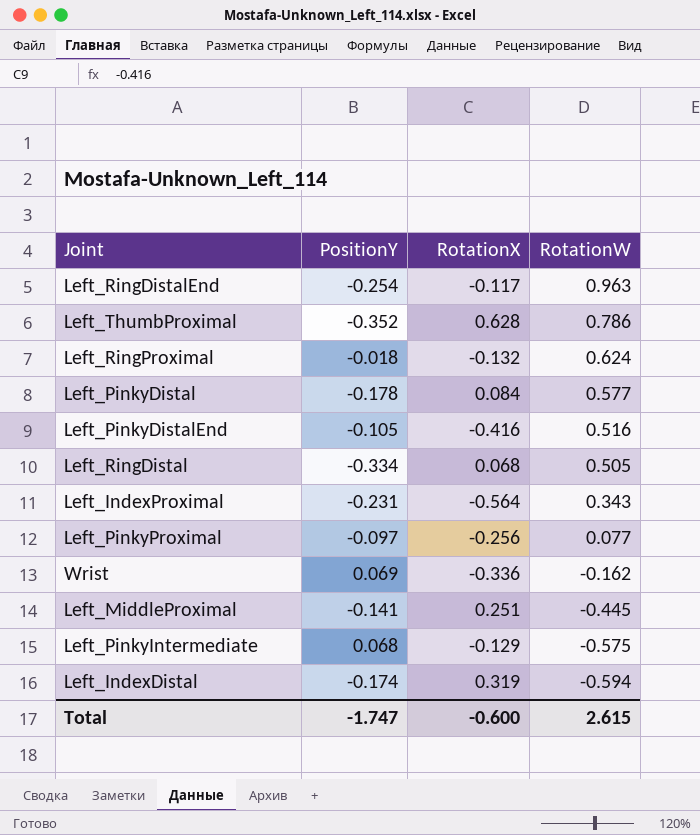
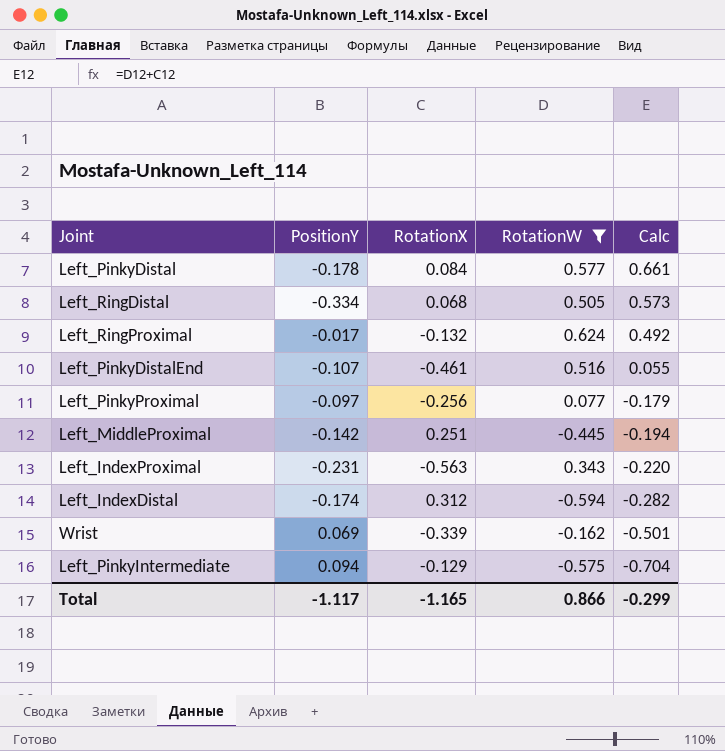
filter: none -> RotationW <= 0.624
row order: RotationW descending -> Calc descending
column Calc | formula: none -> [RotationX] + [RotationW]
Left_RingProximal | PositionY: -0.018 -> -0.017
Left_PinkyDistalEnd | PositionY: -0.105 -> -0.107
Left_PinkyDistalEnd | RotationX: -0.416 -> -0.461
Left_MiddleProximal | PositionY: -0.141 -> -0.142
Left_IndexProximal | RotationX: -0.564 -> -0.563
Left_IndexDistal | RotationX: 0.319 -> 0.312
Wrist | RotationX: -0.336 -> -0.339
Left_PinkyIntermediate | PositionY: 0.068 -> 0.094
Total | PositionY: -1.747 -> -1.117
Total | RotationX: -0.600 -> -1.165
Total | RotationW: 2.615 -> 0.866

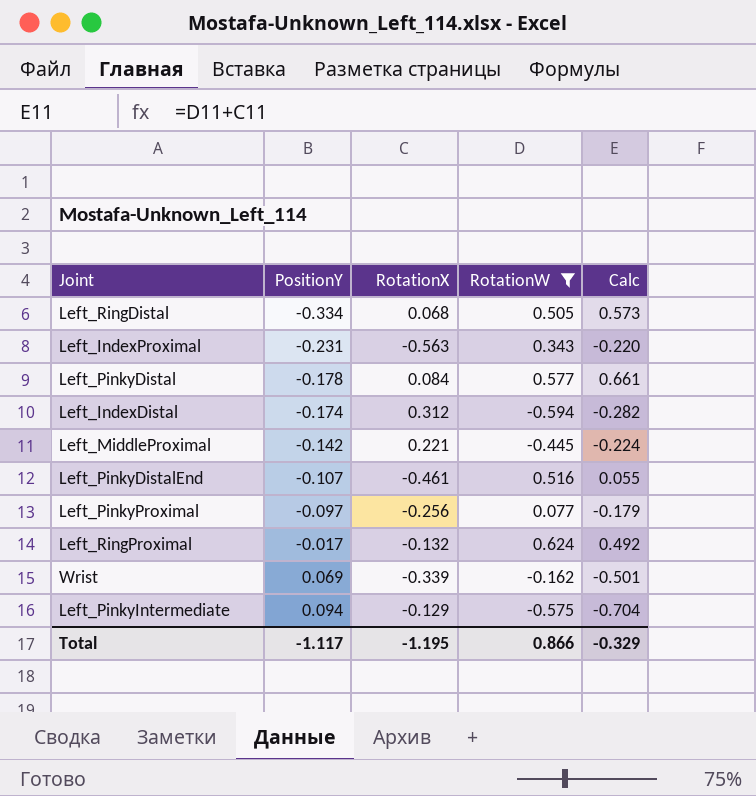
row order: Calc descending -> PositionY ascending
Left_MiddleProximal | RotationX: 0.251 -> 0.221
Left_MiddleProximal | Calc: -0.194 -> -0.224
Total | RotationX: -1.165 -> -1.195
Total | Calc: -0.299 -> -0.329

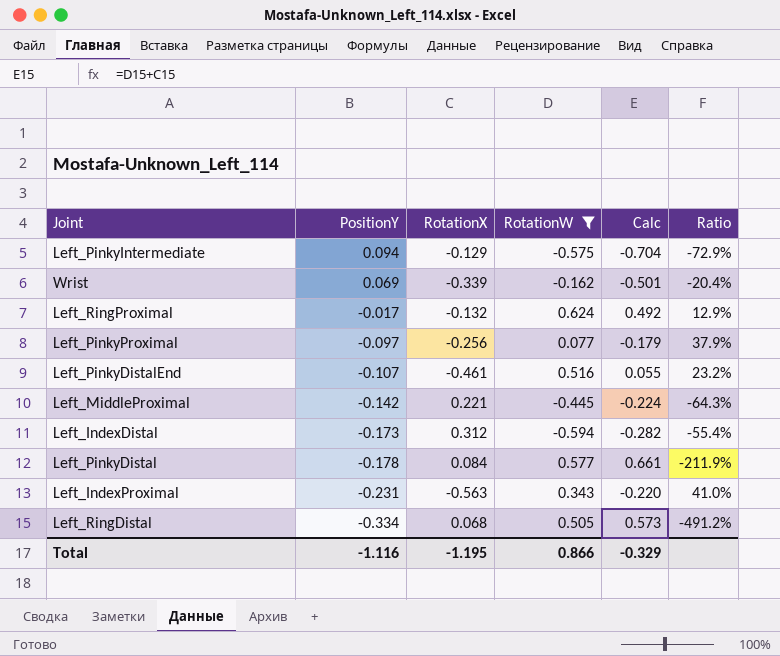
row order: PositionY ascending -> PositionY descending
column Ratio | formula: none -> [PositionY] / [RotationX]
Left_IndexDistal | PositionY: -0.174 -> -0.173
Total | PositionY: -1.117 -> -1.116

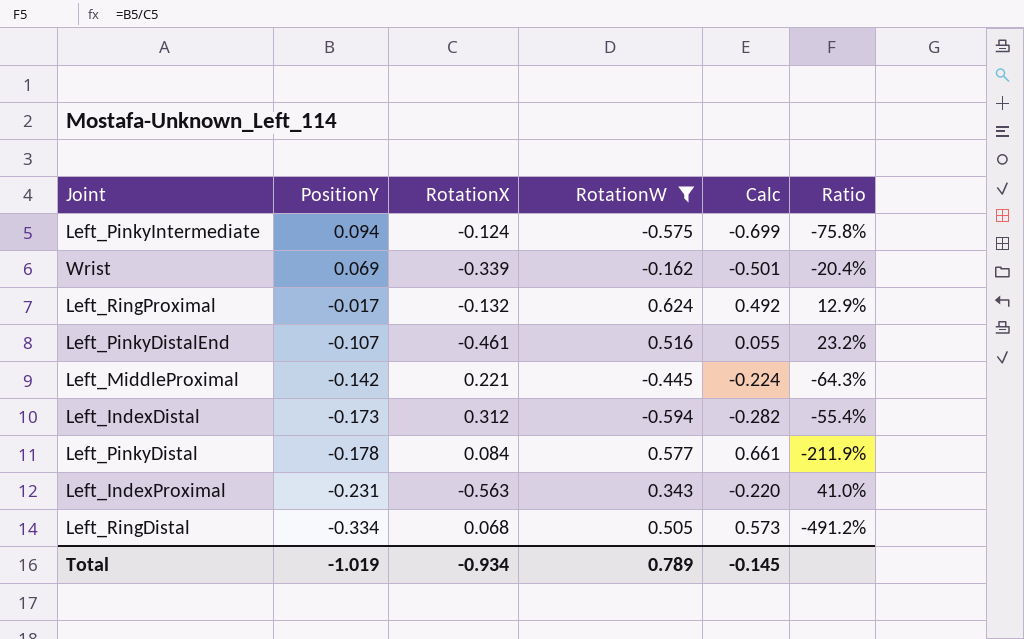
row Left_PinkyProximal: -0.097 | -0.256 | 0.077 | -0.179 | 37.9% -> none
Left_PinkyIntermediate | RotationX: -0.129 -> -0.124
Left_PinkyIntermediate | Calc: -0.704 -> -0.699
Left_PinkyIntermediate | Ratio: -72.9% -> -75.8%
Total | PositionY: -1.116 -> -1.019
Total | RotationX: -1.195 -> -0.934
Total | RotationW: 0.866 -> 0.789
Total | Calc: -0.329 -> -0.145

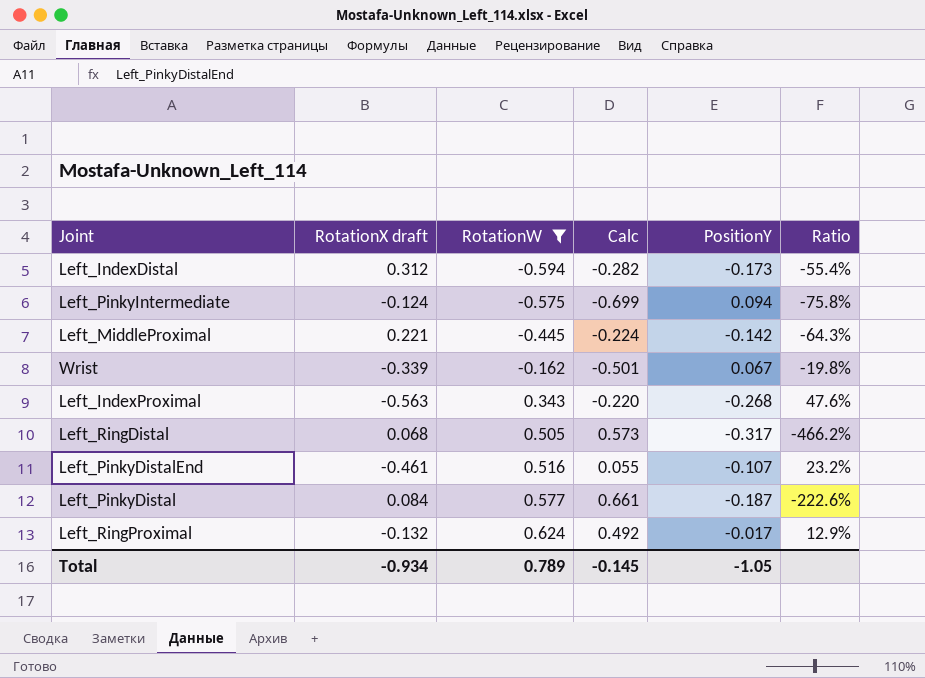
row order: PositionY descending -> RotationW ascending
column name: RotationX -> RotationX draft
column PositionY | position: 2 -> 5
Wrist | PositionY: 0.069 -> 0.067
Wrist | Ratio: -20.4% -> -19.8%
Left_IndexProximal | PositionY: -0.231 -> -0.268
Left_IndexProximal | Ratio: 41.0% -> 47.6%
Left_RingDistal | PositionY: -0.334 -> -0.317
Left_RingDistal | Ratio: -491.2% -> -466.2%
Left_PinkyDistal | PositionY: -0.178 -> -0.187
Left_PinkyDistal | Ratio: -211.9% -> -222.6%
Total | PositionY: -1.019 -> -1.05

